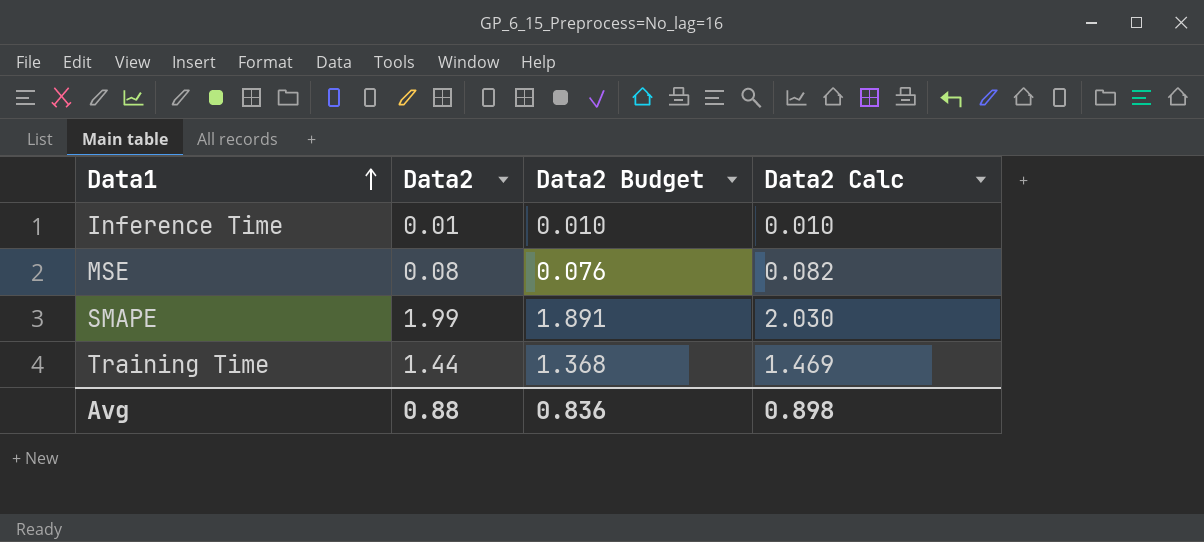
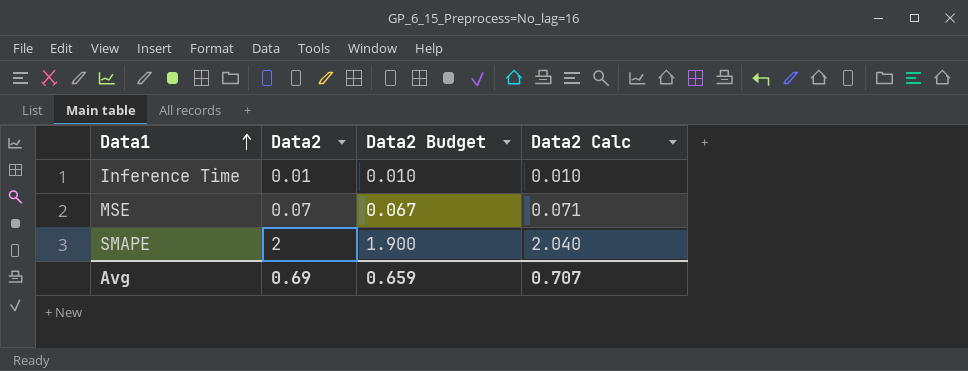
row Training Time: 1.44 | 1.368 | 1.469 -> none
MSE | Data2: 0.08 -> 0.07
MSE | Data2 Budget: 0.076 -> 0.067
MSE | Data2 Calc: 0.082 -> 0.071
SMAPE | Data2: 1.99 -> 2
SMAPE | Data2 Budget: 1.891 -> 1.900
SMAPE | Data2 Calc: 2.030 -> 2.040
Avg | Data2: 0.88 -> 0.69
Avg | Data2 Budget: 0.836 -> 0.659
Avg | Data2 Calc: 0.898 -> 0.707

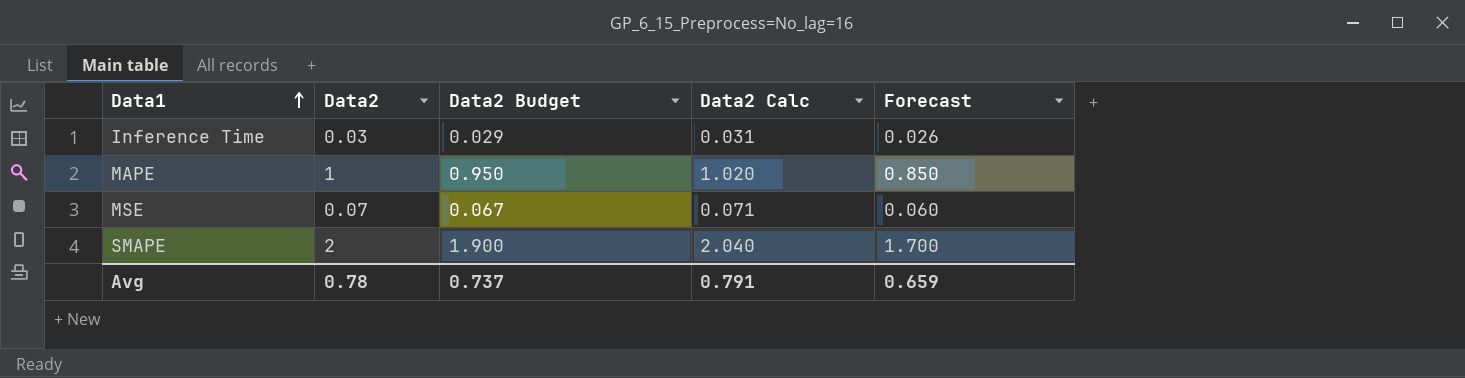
column Forecast | formula: none -> [Data2] * 0.85
Inference Time | Data2: 0.01 -> 0.03
Inference Time | Data2 Budget: 0.010 -> 0.029
Inference Time | Data2 Calc: 0.010 -> 0.031
row MAPE: none -> 1 | 0.950 | 1.020 | 0.850
Avg | Data2: 0.69 -> 0.78
Avg | Data2 Budget: 0.659 -> 0.737
Avg | Data2 Calc: 0.707 -> 0.791

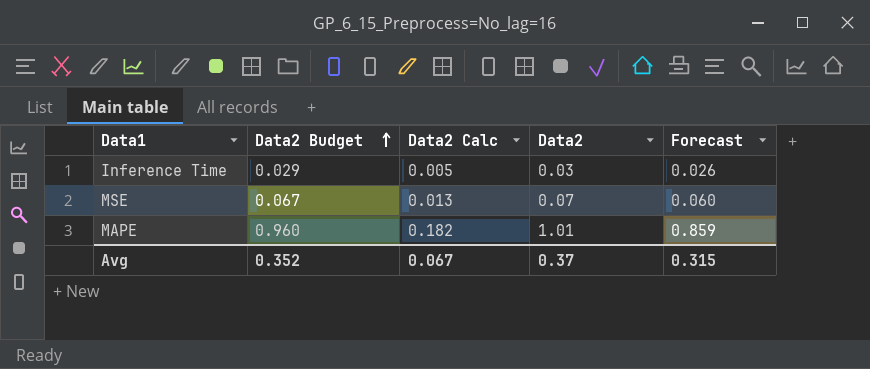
row order: Data1 ascending -> Data2 Budget ascending
column Data2 Calc | formula: [Data2] * 1.02 -> [Data2] * 0.18
column Data2 | position: 2 -> 4
row SMAPE: 2 | 1.900 | 2.040 | 1.700 -> none
MAPE | Data2 Budget: 0.950 -> 0.960
MAPE | Data2: 1 -> 1.01
MAPE | Forecast: 0.850 -> 0.859
Avg | Data2 Budget: 0.737 -> 0.352
Avg | Data2 Calc: 0.791 -> 0.067
Avg | Data2: 0.78 -> 0.37
Avg | Forecast: 0.659 -> 0.315

